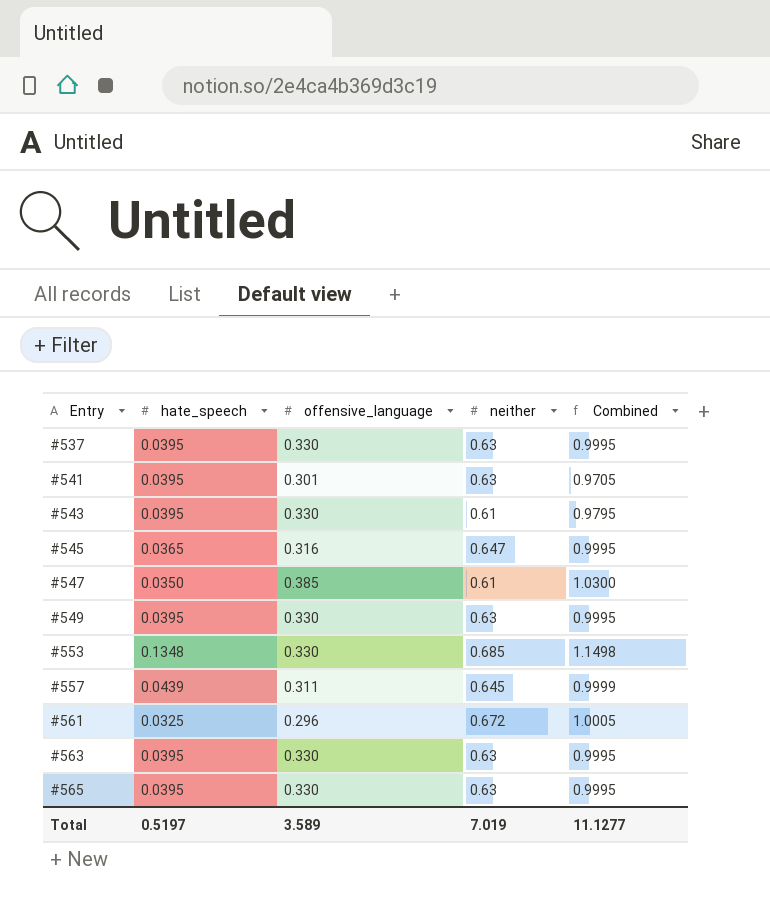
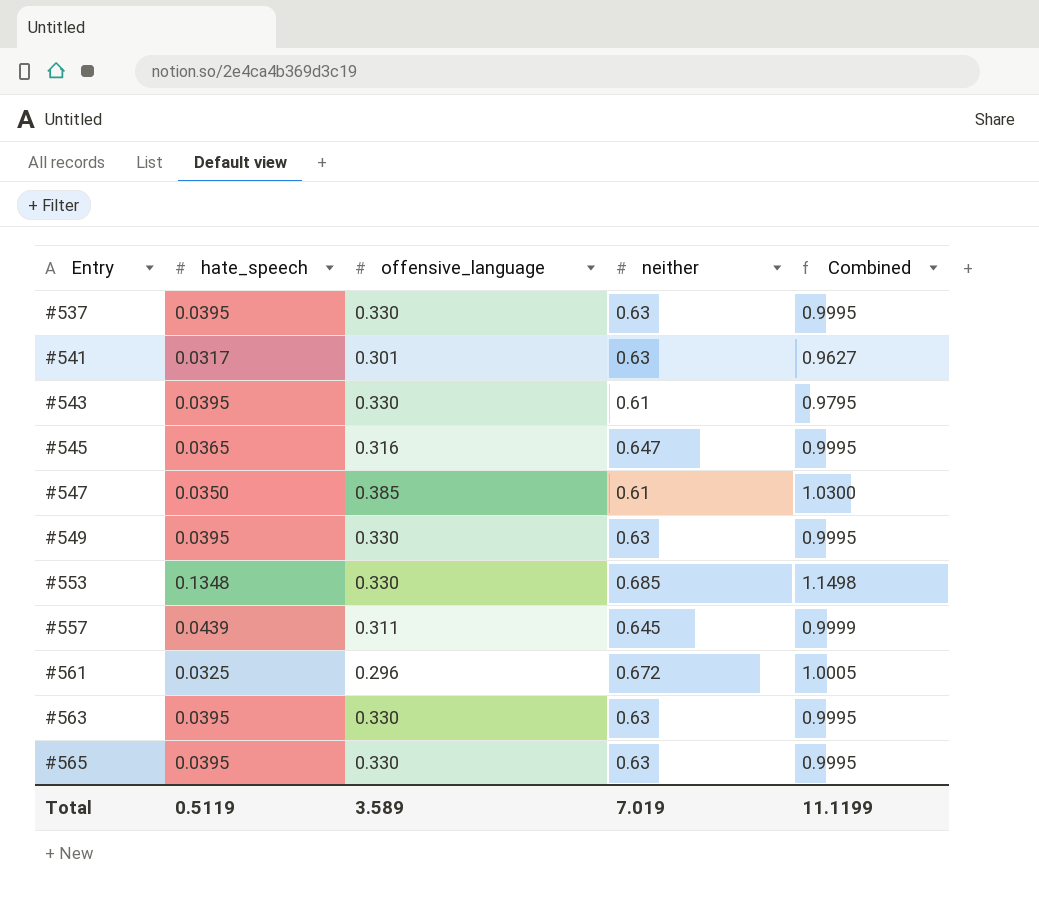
#541 | hate_speech: 0.0395 -> 0.0317
#541 | Combined: 0.9705 -> 0.9627
Total | hate_speech: 0.5197 -> 0.5119
Total | Combined: 11.1277 -> 11.1199

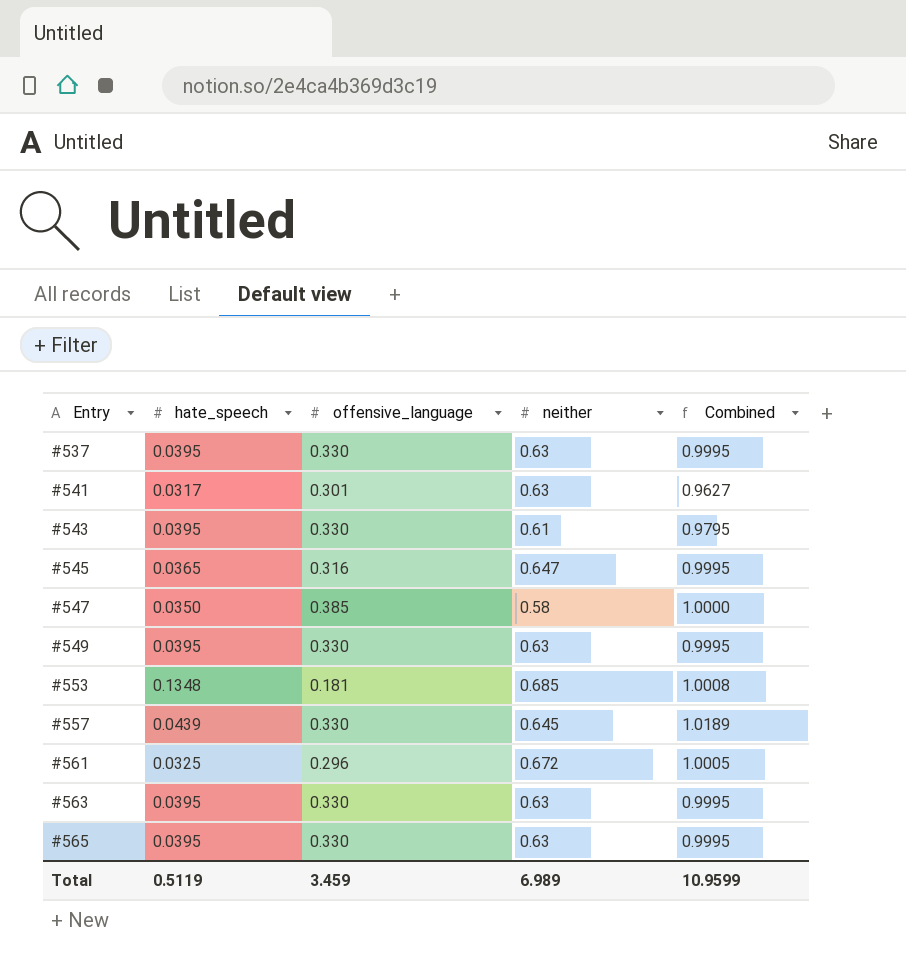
#547 | neither: 0.61 -> 0.58
#547 | Combined: 1.0300 -> 1.0000
#553 | offensive_language: 0.330 -> 0.181
#553 | Combined: 1.1498 -> 1.0008
#557 | offensive_language: 0.311 -> 0.330
#557 | Combined: 0.9999 -> 1.0189
Total | offensive_language: 3.589 -> 3.459
Total | neither: 7.019 -> 6.989
Total | Combined: 11.1199 -> 10.9599

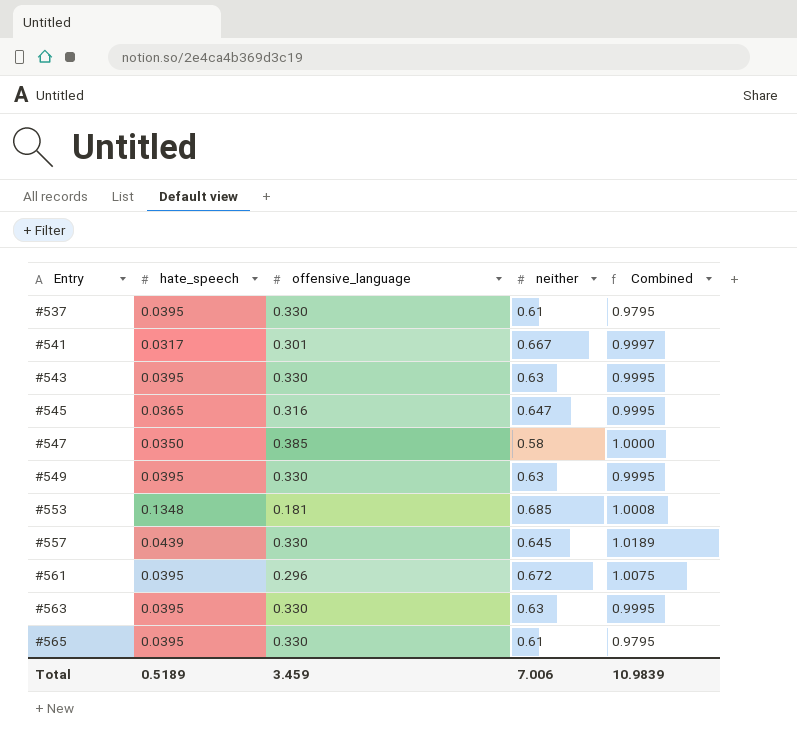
#537 | neither: 0.63 -> 0.61
#537 | Combined: 0.9995 -> 0.9795
#541 | neither: 0.63 -> 0.667
#541 | Combined: 0.9627 -> 0.9997
#543 | neither: 0.61 -> 0.63
#543 | Combined: 0.9795 -> 0.9995
#561 | hate_speech: 0.0325 -> 0.0395
#561 | Combined: 1.0005 -> 1.0075
#565 | neither: 0.63 -> 0.61
#565 | Combined: 0.9995 -> 0.9795
Total | hate_speech: 0.5119 -> 0.5189
Total | neither: 6.989 -> 7.006
Total | Combined: 10.9599 -> 10.9839

